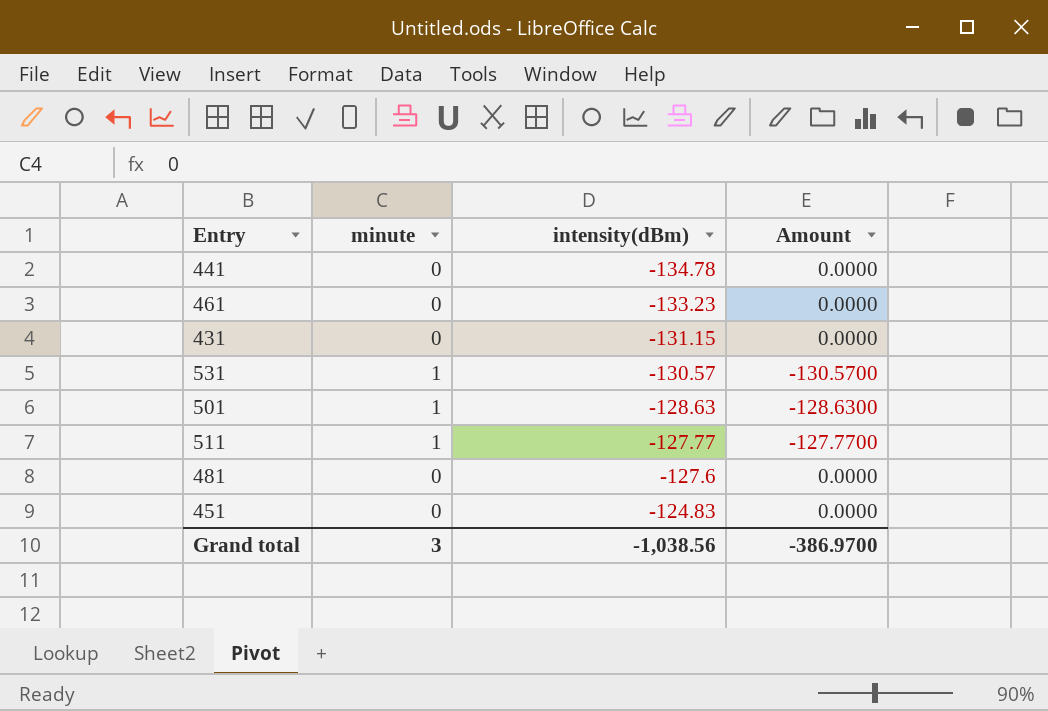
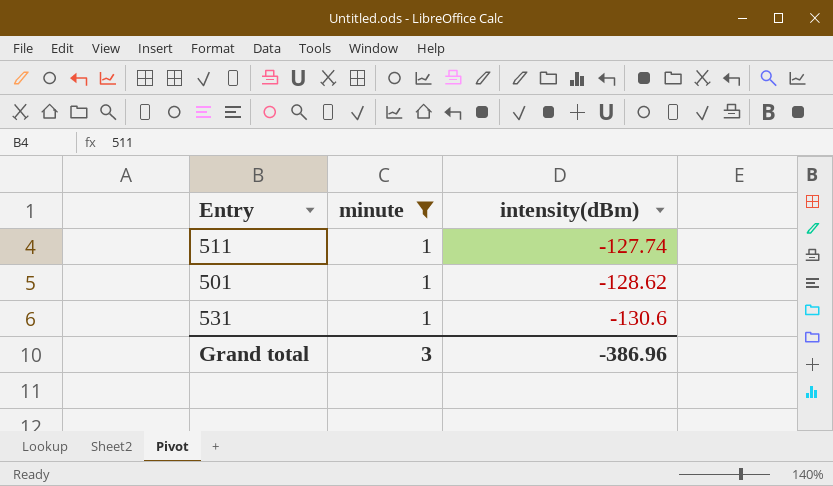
filter: none -> minute = 1
row order: intensity(dBm) ascending -> intensity(dBm) descending
column Amount | formula: [minute] * [intensity(dBm)] -> none
511 | intensity(dBm): -127.77 -> -127.74
501 | intensity(dBm): -128.63 -> -128.62
531 | intensity(dBm): -130.57 -> -130.6
Grand total | intensity(dBm): -1,038.56 -> -386.96

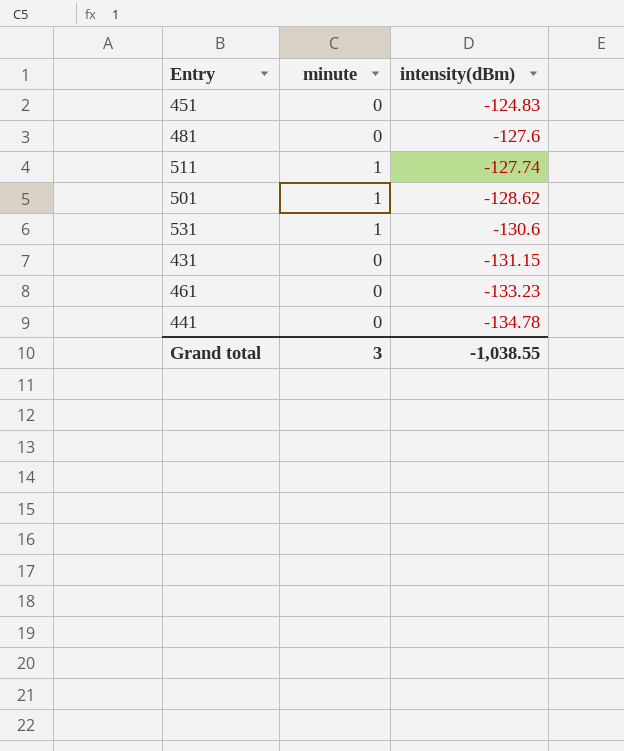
filter: minute = 1 -> none
Grand total | intensity(dBm): -386.96 -> -1,038.55

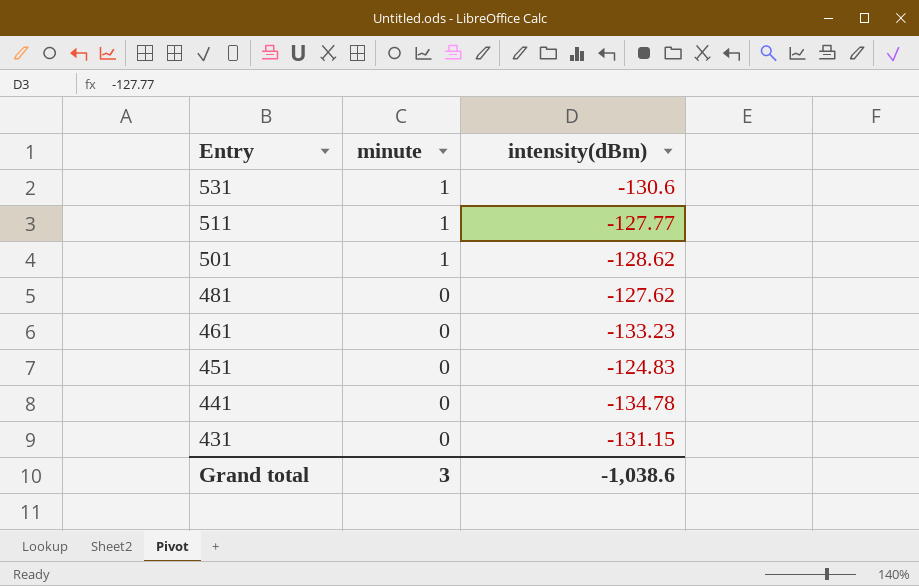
row order: intensity(dBm) descending -> Entry descending
511 | intensity(dBm): -127.74 -> -127.77
481 | intensity(dBm): -127.6 -> -127.62
Grand total | intensity(dBm): -1,038.55 -> -1,038.6

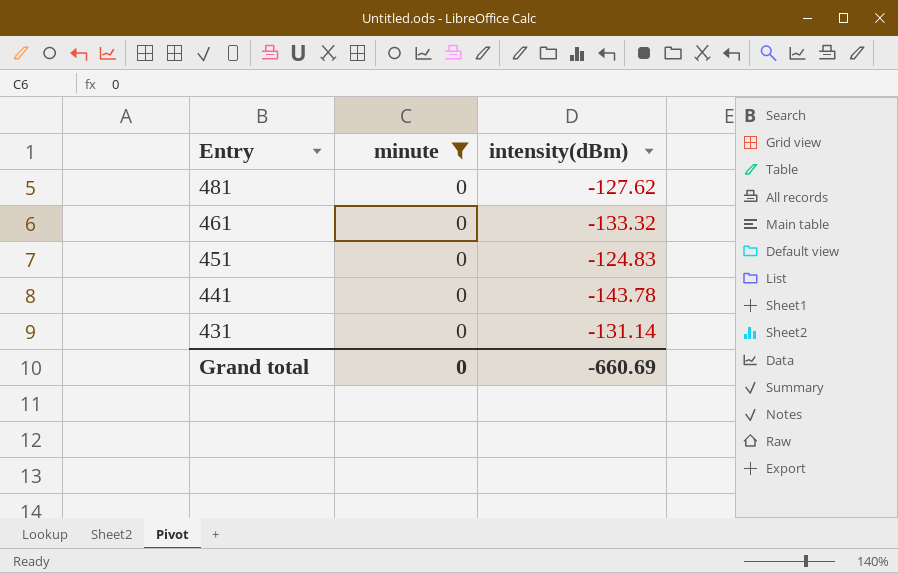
filter: none -> minute = 0
461 | intensity(dBm): -133.23 -> -133.32
441 | intensity(dBm): -134.78 -> -143.78
431 | intensity(dBm): -131.15 -> -131.14
Grand total | minute: 3 -> 0
Grand total | intensity(dBm): -1,038.6 -> -660.69

